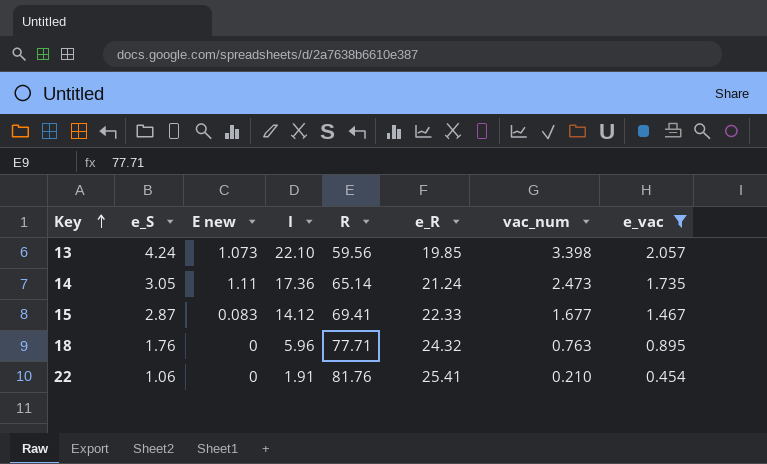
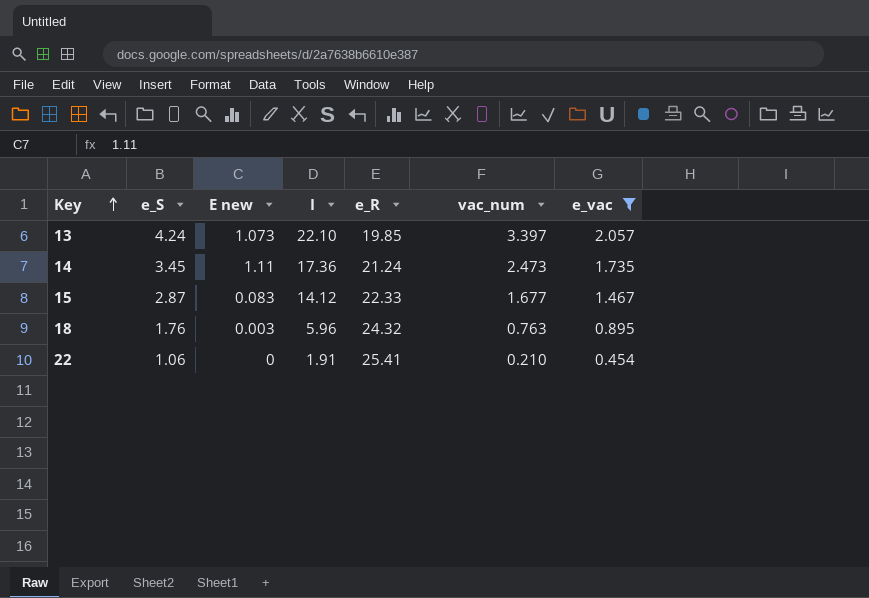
column R | position: 5 -> none
13 | vac_num: 3.398 -> 3.397
14 | e_S: 3.05 -> 3.45
18 | E new: 0 -> 0.003

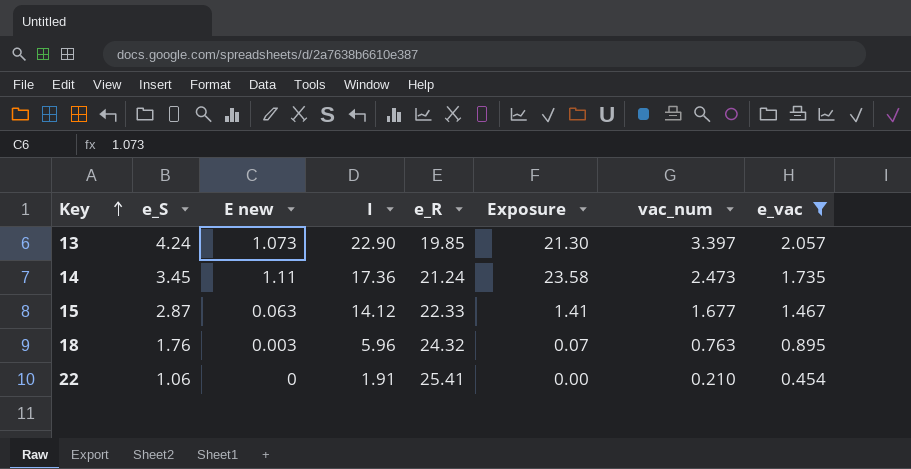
column Exposure | formula: none -> [E new] * [e_R]
13 | I: 22.10 -> 22.90
15 | E new: 0.083 -> 0.063

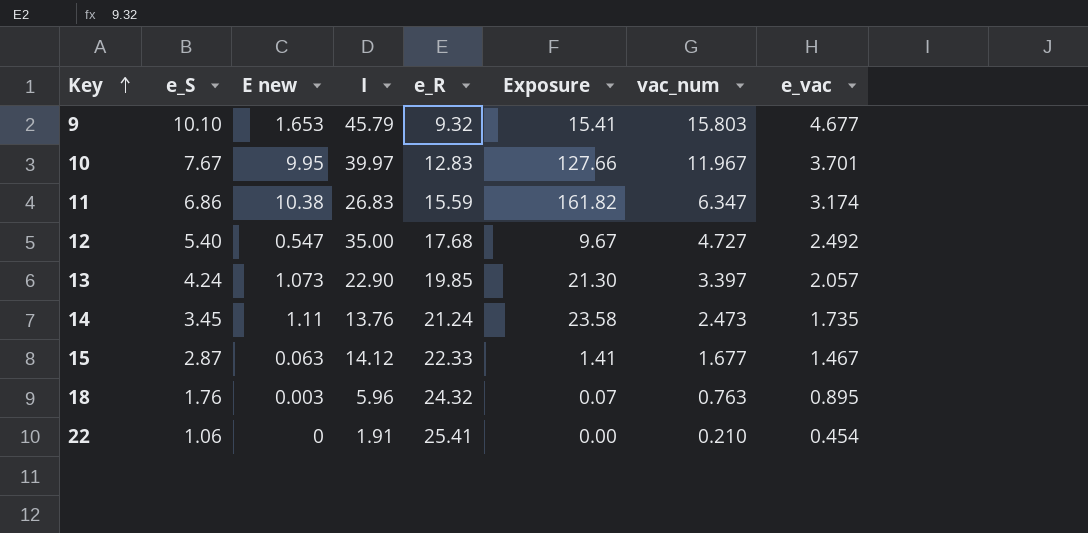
filter: e_vac <= 2.057 -> none
14 | I: 17.36 -> 13.76

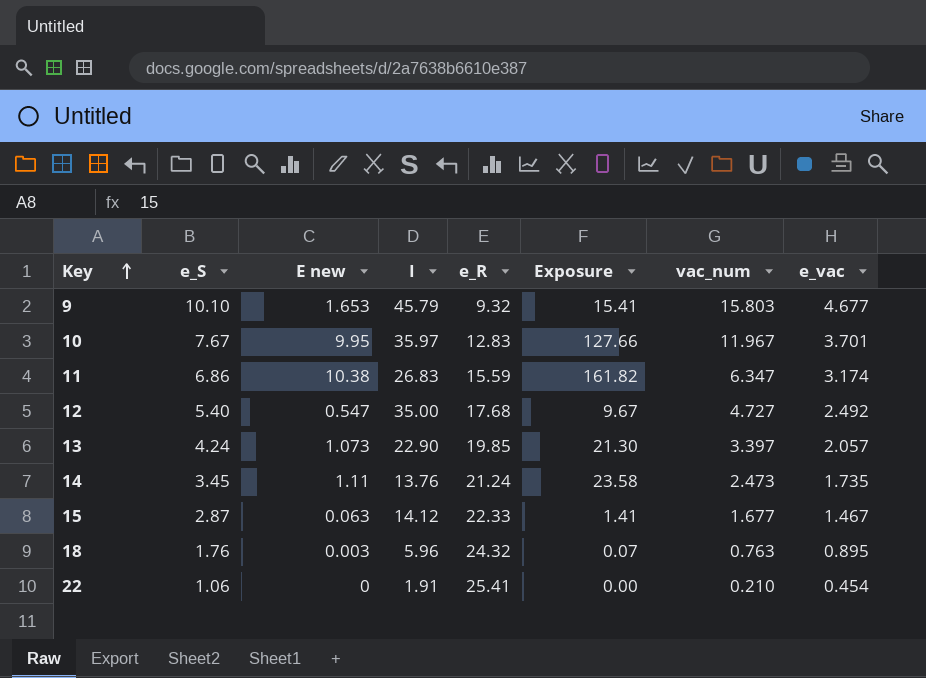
10 | I: 39.97 -> 35.97

